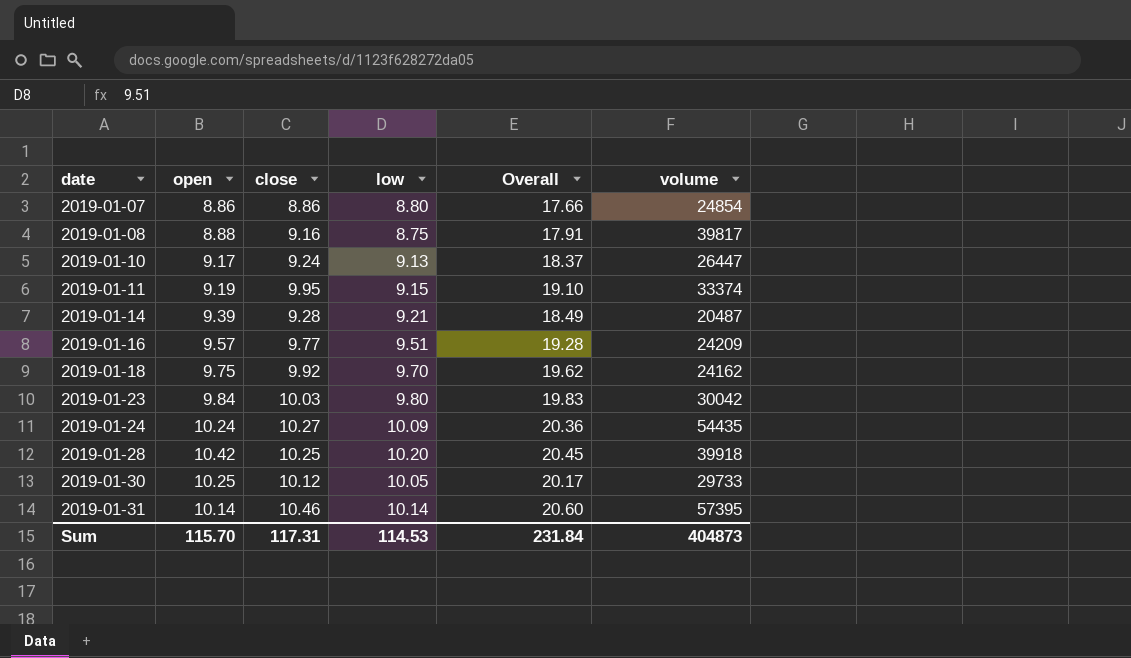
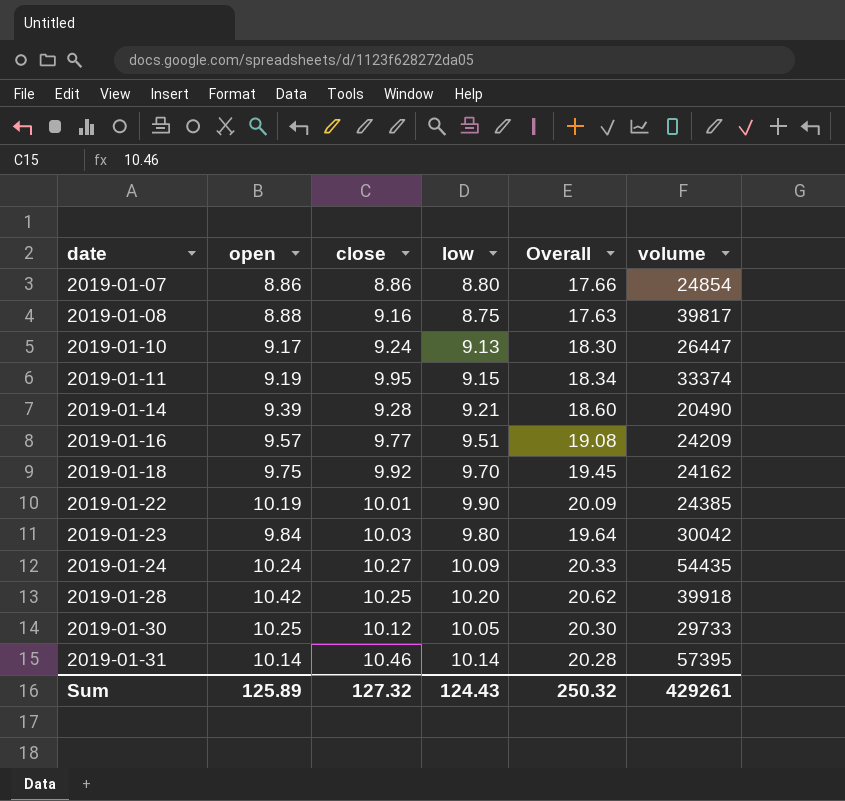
column Overall | formula: [close] + [low] -> [open] + [low]
2019-01-14 | volume: 20487 -> 20490
row 2019-01-22: none -> 10.19 | 10.01 | 9.90 | 20.09 | 24385
Sum | open: 115.70 -> 125.89
Sum | close: 117.31 -> 127.32
Sum | low: 114.53 -> 124.43
Sum | Overall: 231.84 -> 250.32
Sum | volume: 404873 -> 429261

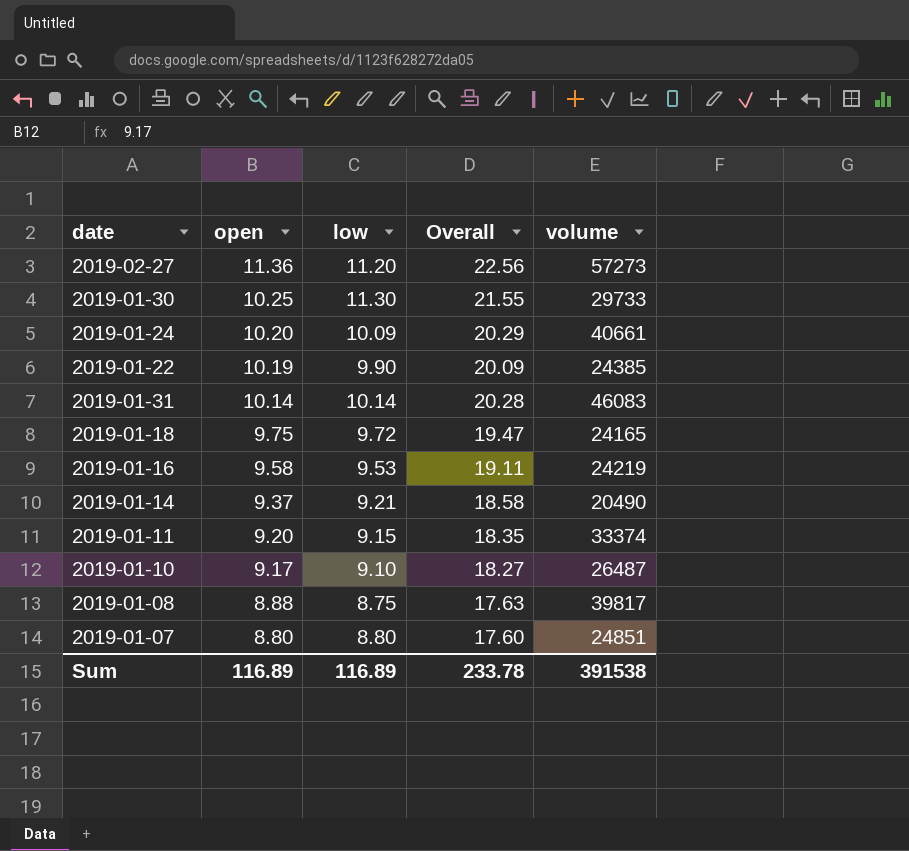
row order: date ascending -> open descending
column close | position: 3 -> none
row 2019-01-23: 9.84 | 10.03 | 9.80 | 19.64 | 30042 -> none
row 2019-01-28: 10.42 | 10.25 | 10.20 | 20.62 | 39918 -> none
row 2019-02-27: none -> 11.36 | 11.20 | 22.56 | 57273
2019-01-30 | low: 10.05 -> 11.30
2019-01-30 | Overall: 20.30 -> 21.55
2019-01-24 | open: 10.24 -> 10.20
2019-01-24 | Overall: 20.33 -> 20.29
2019-01-24 | volume: 54435 -> 40661
2019-01-31 | volume: 57395 -> 46083
2019-01-18 | low: 9.70 -> 9.72
2019-01-18 | Overall: 19.45 -> 19.47
2019-01-18 | volume: 24162 -> 24165
2019-01-16 | open: 9.57 -> 9.58
2019-01-16 | low: 9.51 -> 9.53
2019-01-16 | Overall: 19.08 -> 19.11
2019-01-16 | volume: 24209 -> 24219
2019-01-14 | open: 9.39 -> 9.37
2019-01-14 | Overall: 18.60 -> 18.58
2019-01-11 | open: 9.19 -> 9.20
2019-01-11 | Overall: 18.34 -> 18.35
2019-01-10 | low: 9.13 -> 9.10
2019-01-10 | Overall: 18.30 -> 18.27
2019-01-10 | volume: 26447 -> 26487
2019-01-07 | open: 8.86 -> 8.80
2019-01-07 | Overall: 17.66 -> 17.60
2019-01-07 | volume: 24854 -> 24851
Sum | open: 125.89 -> 116.89
Sum | low: 124.43 -> 116.89
Sum | Overall: 250.32 -> 233.78
Sum | volume: 429261 -> 391538

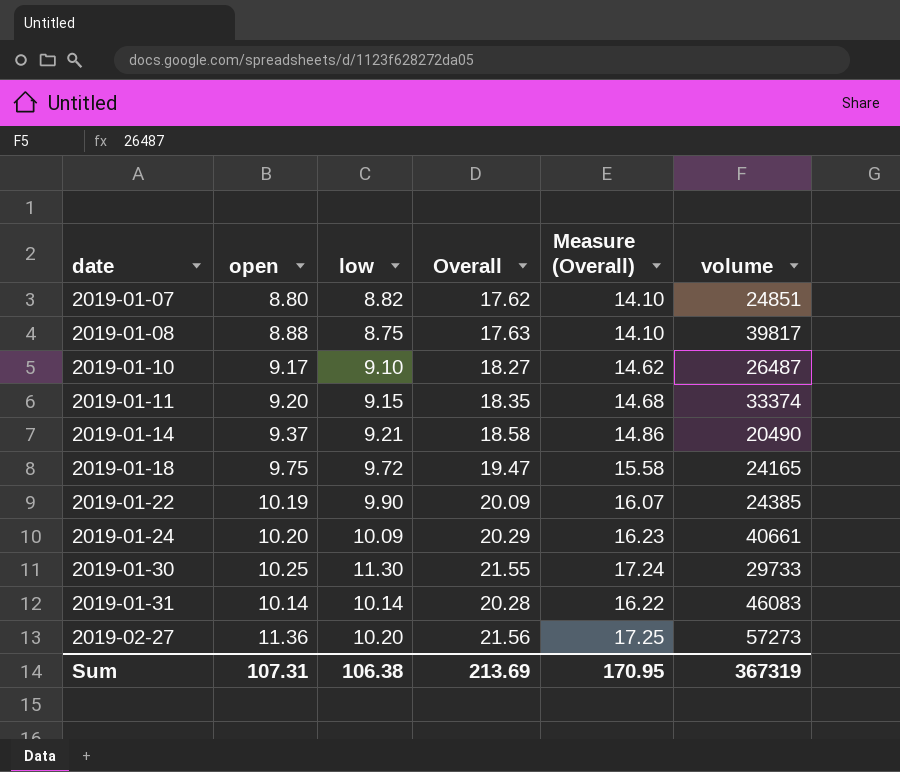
row order: open descending -> date ascending
column Measure (Overall) | formula: none -> [Overall] * 0.8
row 2019-01-16: 9.58 | 9.53 | 19.11 | 24219 -> none
2019-01-07 | low: 8.80 -> 8.82
2019-01-07 | Overall: 17.60 -> 17.62
2019-02-27 | low: 11.20 -> 10.20
2019-02-27 | Overall: 22.56 -> 21.56
Sum | open: 116.89 -> 107.31
Sum | low: 116.89 -> 106.38
Sum | Overall: 233.78 -> 213.69
Sum | volume: 391538 -> 367319

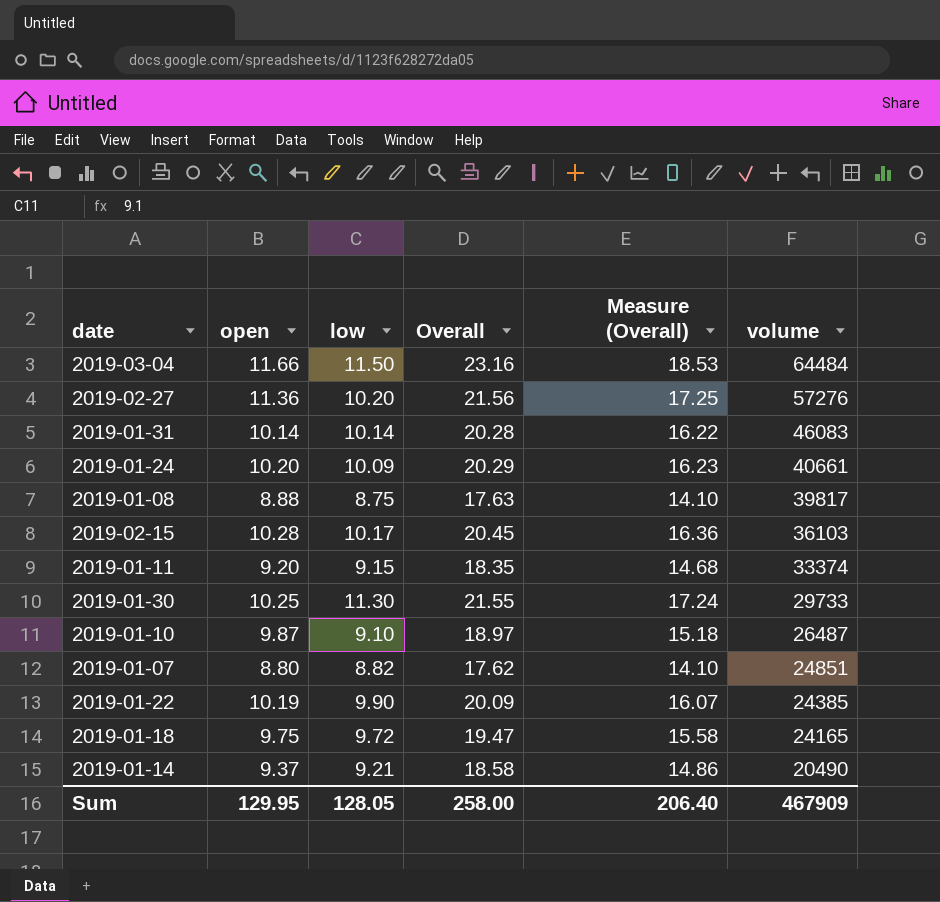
row order: date ascending -> volume descending
row 2019-03-04: none -> 11.66 | 11.50 | 23.16 | 18.53 | 64484
2019-02-27 | volume: 57273 -> 57276
row 2019-02-15: none -> 10.28 | 10.17 | 20.45 | 16.36 | 36103
2019-01-10 | open: 9.17 -> 9.87
2019-01-10 | Overall: 18.27 -> 18.97
2019-01-10 | Measure (Overall): 14.62 -> 15.18
Sum | open: 107.31 -> 129.95
Sum | low: 106.38 -> 128.05
Sum | Overall: 213.69 -> 258.00
Sum | Measure (Overall): 170.95 -> 206.40
Sum | volume: 367319 -> 467909

